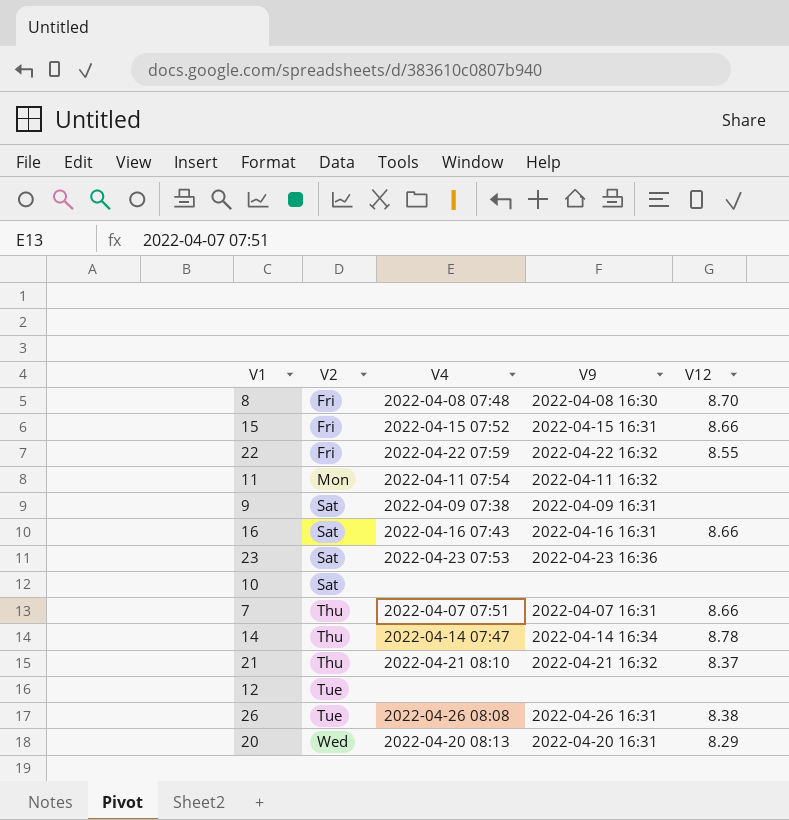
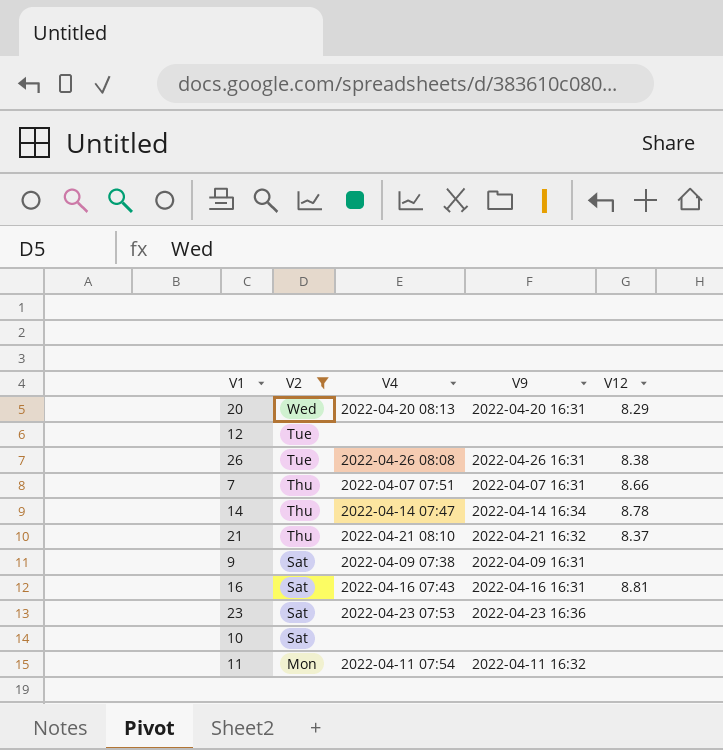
filter: none -> V2 != Fri
row order: V2 ascending -> V2 descending
16 | V12: 8.66 -> 8.81

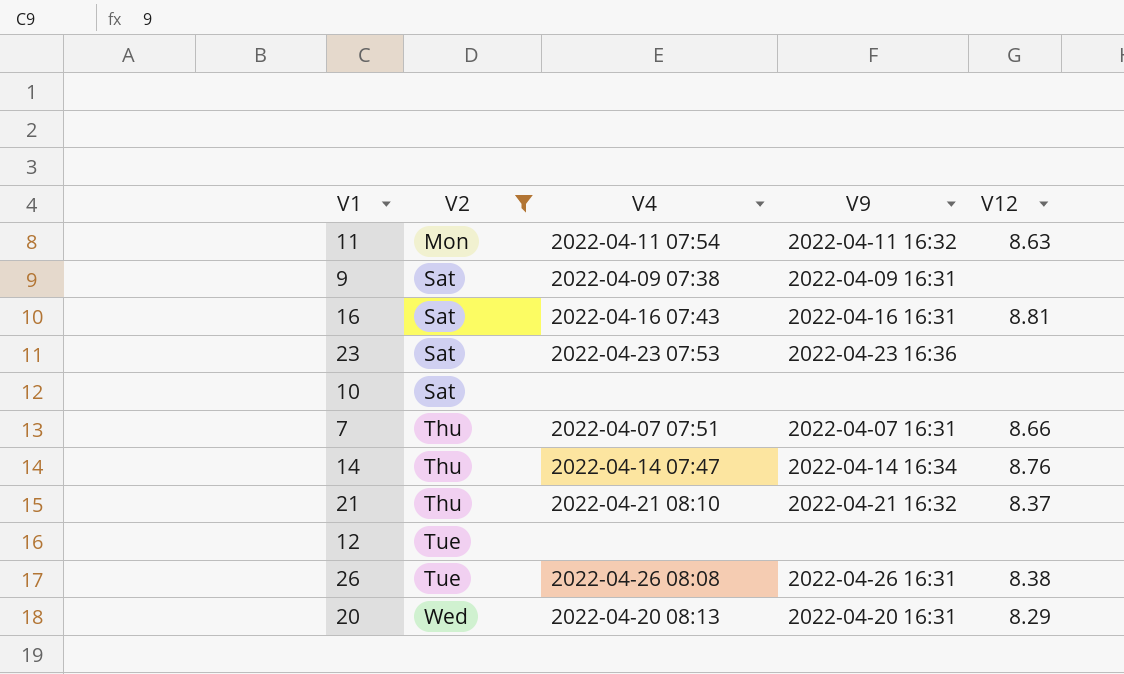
row order: V2 descending -> V2 ascending
11 | V12: none -> 8.63
14 | V12: 8.78 -> 8.76

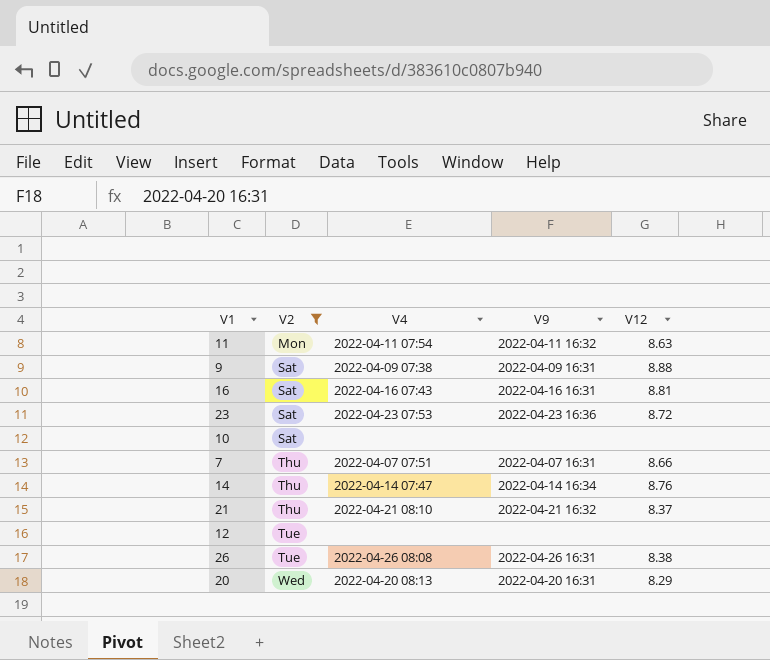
9 | V12: none -> 8.88
23 | V12: none -> 8.72

